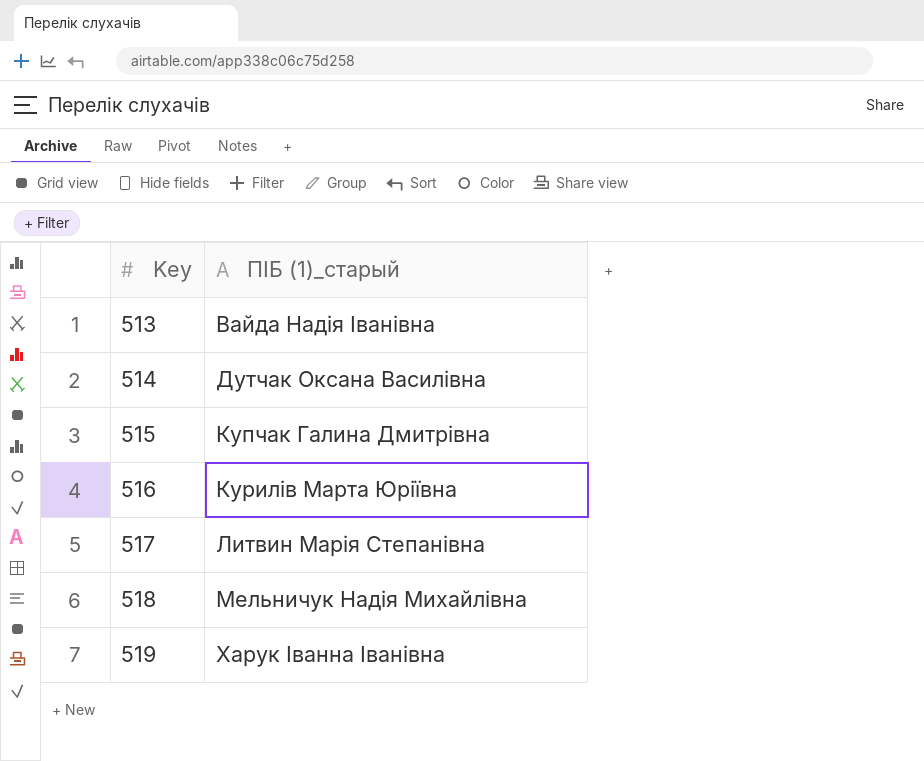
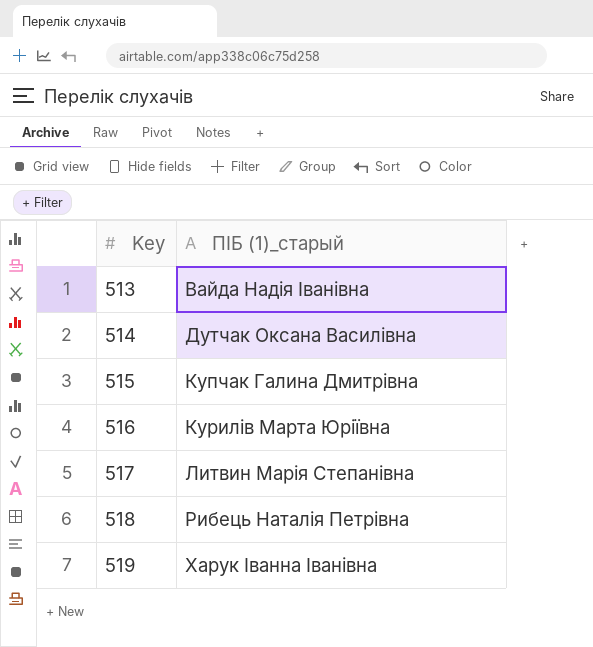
518 | ПІБ (1)_старый: Мельничук Надія Михайлівна -> Рибець Наталія Петрівна

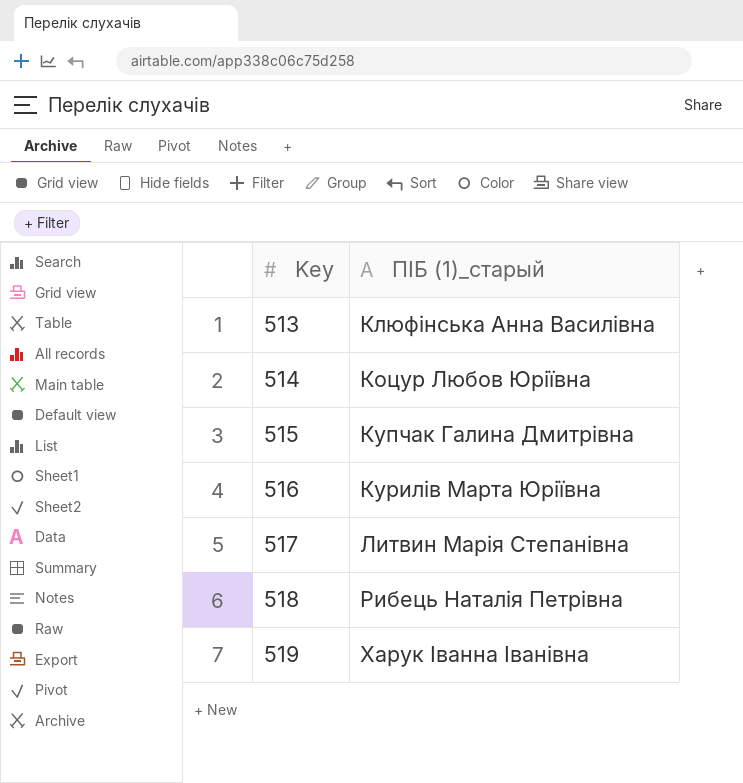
513 | ПІБ (1)_старый: Вайда Надія Іванівна -> Клюфінська Анна Василівна
514 | ПІБ (1)_старый: Дутчак Оксана Василівна -> Коцур Любов Юріївна

